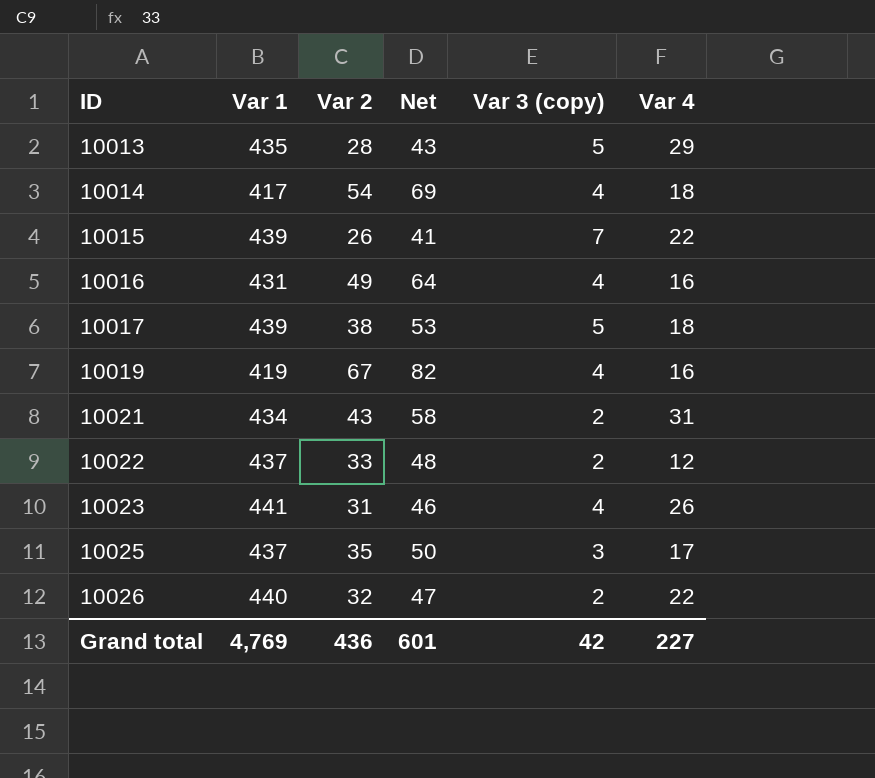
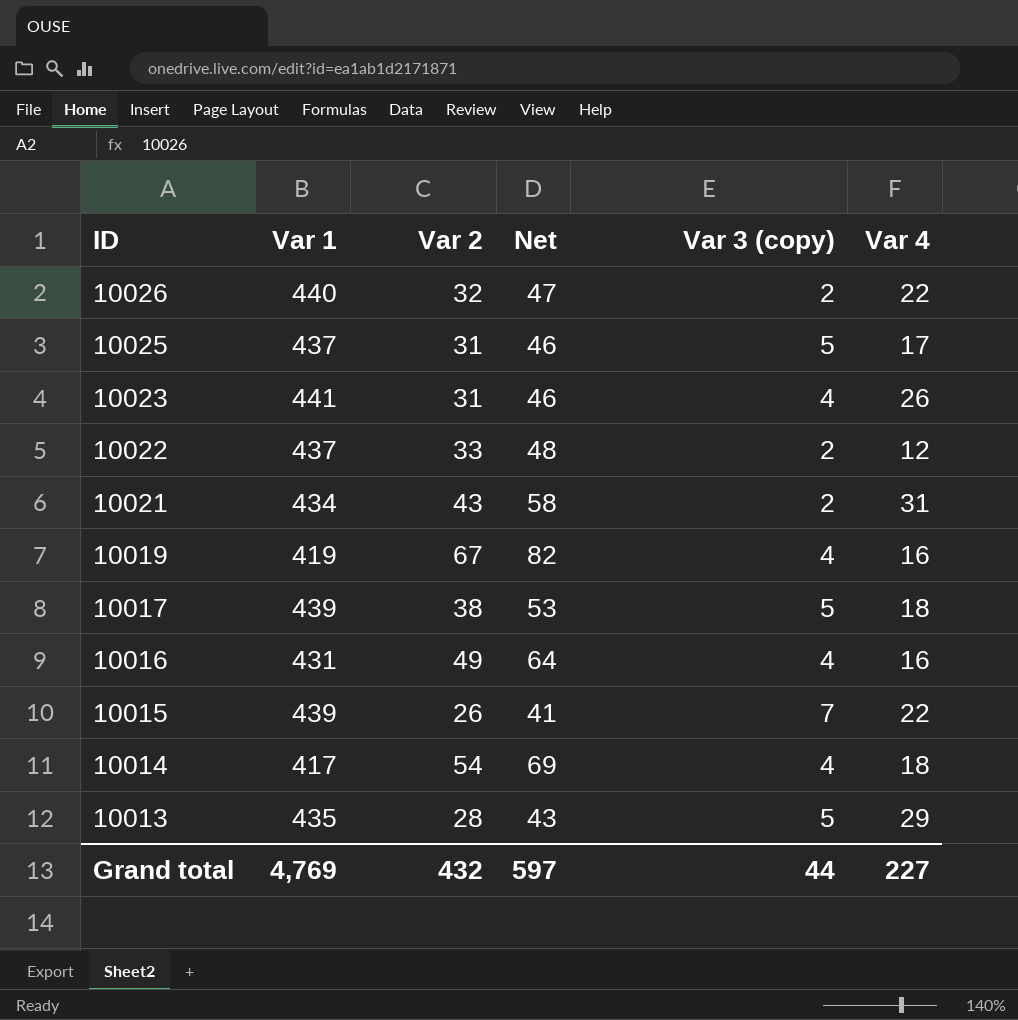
row order: ID ascending -> ID descending
10025 | Var 2: 35 -> 31
10025 | Net: 50 -> 46
10025 | Var 3 (copy): 3 -> 5
Grand total | Var 2: 436 -> 432
Grand total | Net: 601 -> 597
Grand total | Var 3 (copy): 42 -> 44

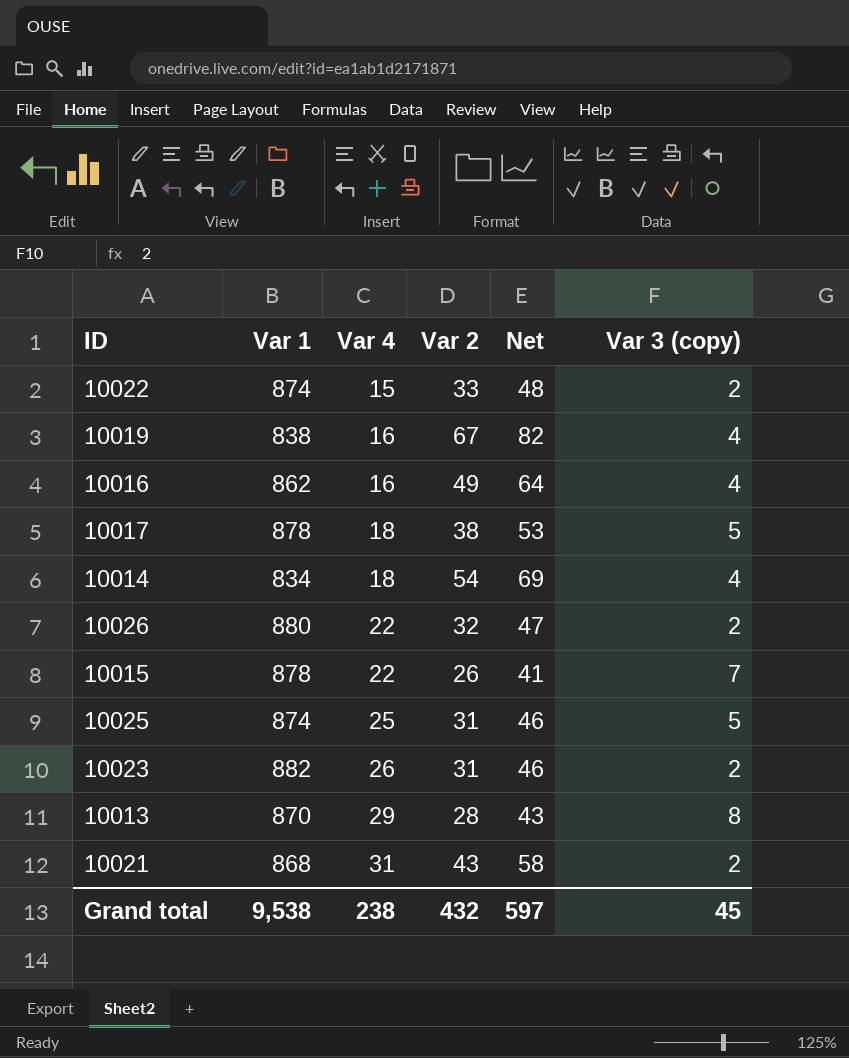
row order: ID descending -> Var 4 ascending
column Var 4 | position: 6 -> 3
10022 | Var 1: 437 -> 874
10022 | Var 4: 12 -> 15
10019 | Var 1: 419 -> 838
10016 | Var 1: 431 -> 862
10017 | Var 1: 439 -> 878
10014 | Var 1: 417 -> 834
10026 | Var 1: 440 -> 880
10015 | Var 1: 439 -> 878
10025 | Var 1: 437 -> 874
10025 | Var 4: 17 -> 25
10023 | Var 1: 441 -> 882
10023 | Var 3 (copy): 4 -> 2
10013 | Var 1: 435 -> 870
10013 | Var 3 (copy): 5 -> 8
10021 | Var 1: 434 -> 868
Grand total | Var 1: 4,769 -> 9,538
Grand total | Var 4: 227 -> 238
Grand total | Var 3 (copy): 44 -> 45

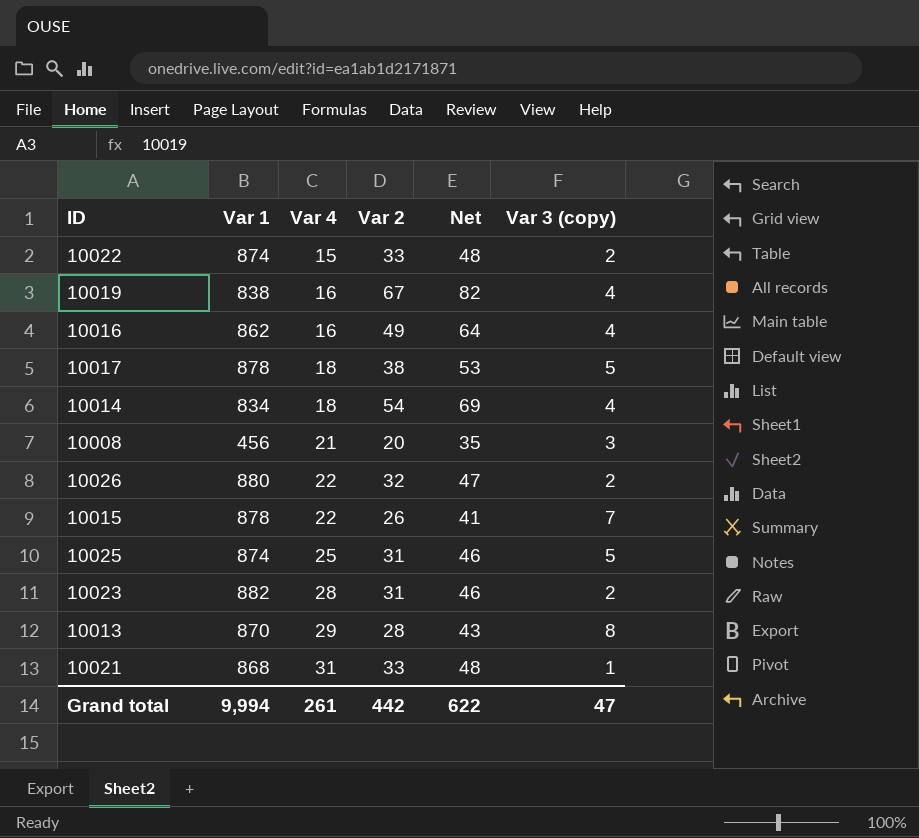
row 10008: none -> 456 | 21 | 20 | 35 | 3
10023 | Var 4: 26 -> 28
10021 | Var 2: 43 -> 33
10021 | Net: 58 -> 48
10021 | Var 3 (copy): 2 -> 1
Grand total | Var 1: 9,538 -> 9,994
Grand total | Var 4: 238 -> 261
Grand total | Var 2: 432 -> 442
Grand total | Net: 597 -> 622
Grand total | Var 3 (copy): 45 -> 47

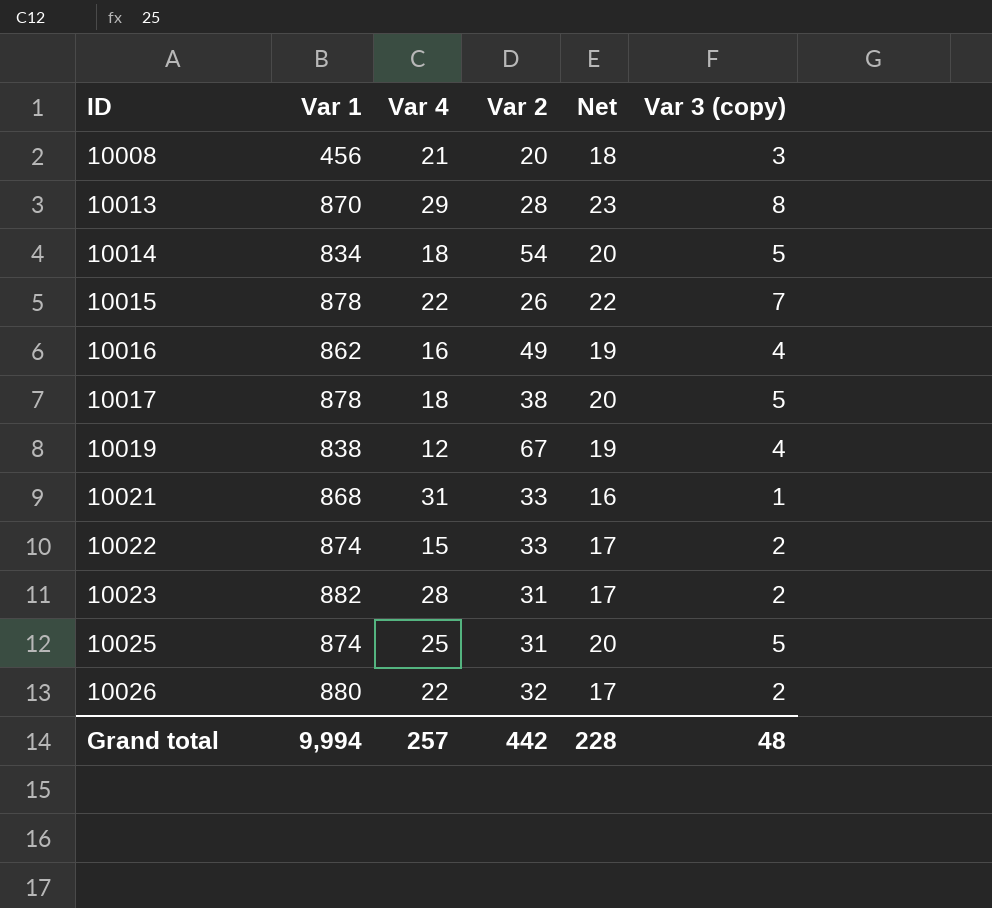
row order: Var 4 ascending -> ID ascending
column Net | formula: [Var 2] + 15 -> [Var 3 (copy)] + 15
10014 | Var 3 (copy): 4 -> 5
10019 | Var 4: 16 -> 12
Grand total | Var 4: 261 -> 257
Grand total | Net: 622 -> 228
Grand total | Var 3 (copy): 47 -> 48

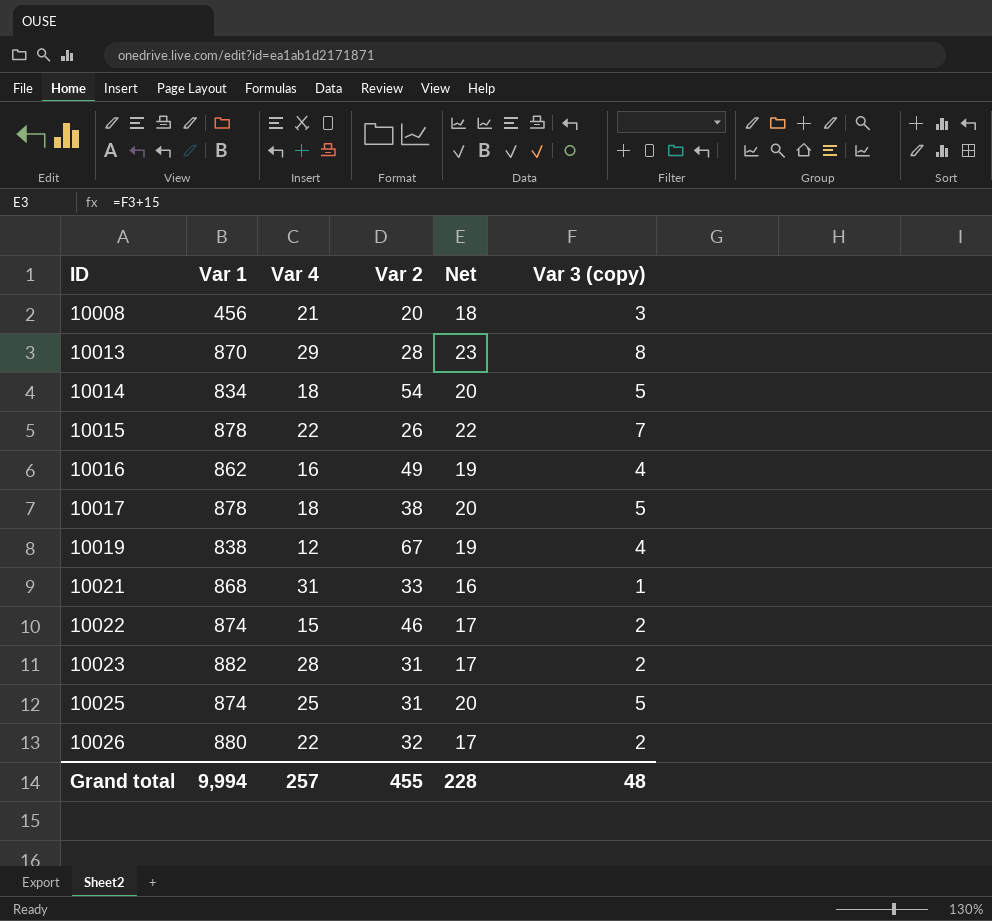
10022 | Var 2: 33 -> 46
Grand total | Var 2: 442 -> 455

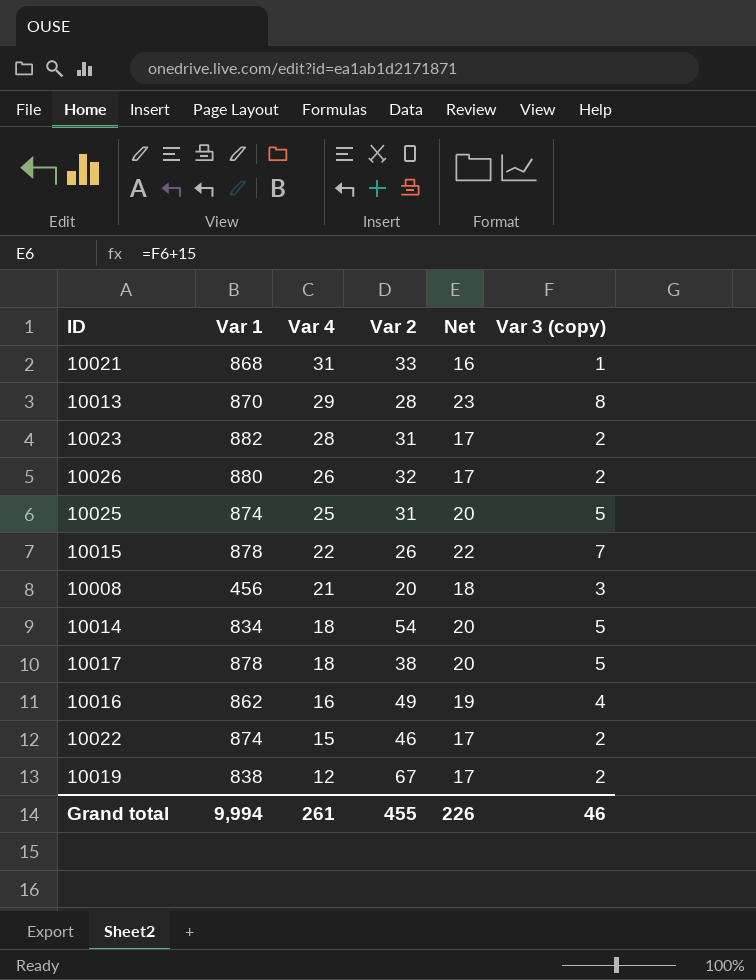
row order: ID ascending -> Var 4 descending
10026 | Var 4: 22 -> 26
10019 | Net: 19 -> 17
10019 | Var 3 (copy): 4 -> 2
Grand total | Var 4: 257 -> 261
Grand total | Net: 228 -> 226
Grand total | Var 3 (copy): 48 -> 46

